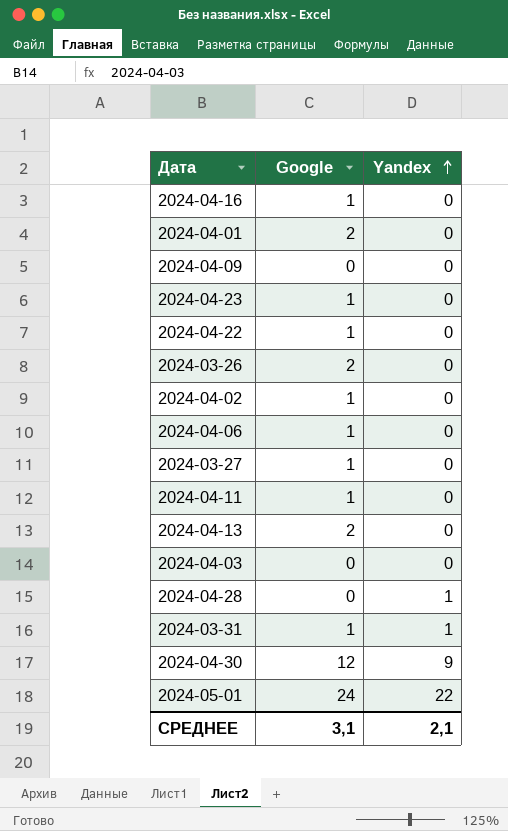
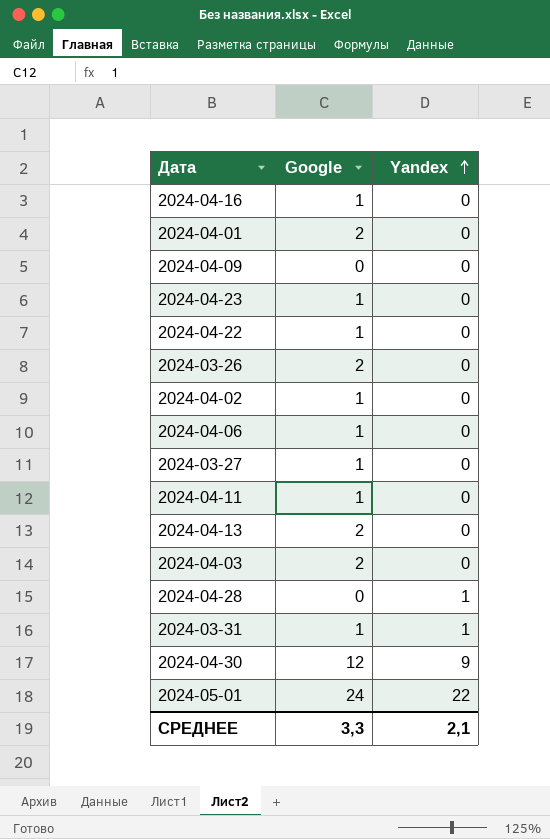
2024-04-03 | Google: 0 -> 2
СРЕДНЕЕ | Google: 3,1 -> 3,3

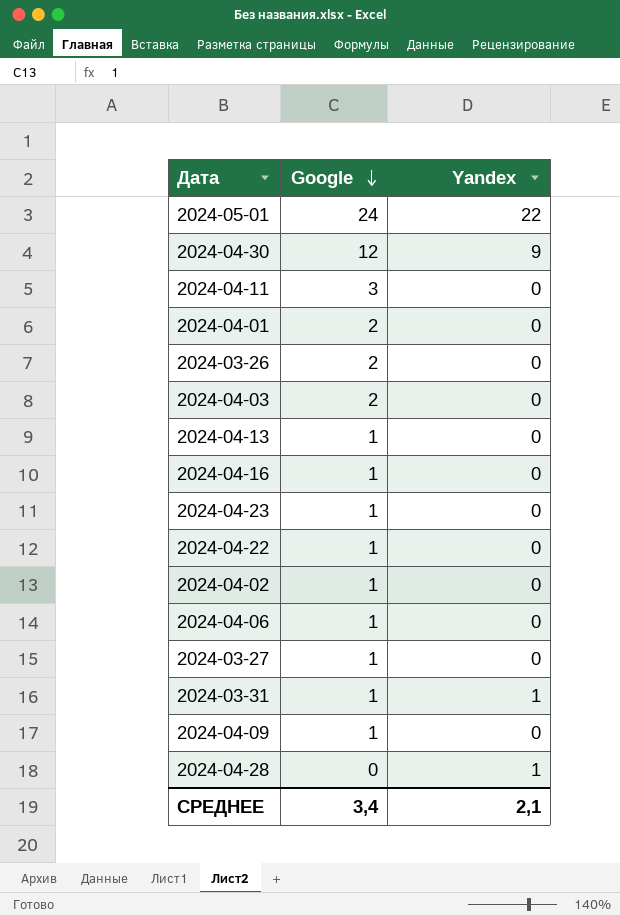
row order: Yandex ascending -> Google descending
2024-04-11 | Google: 1 -> 3
2024-04-13 | Google: 2 -> 1
2024-04-09 | Google: 0 -> 1
СРЕДНЕЕ | Google: 3,3 -> 3,4

